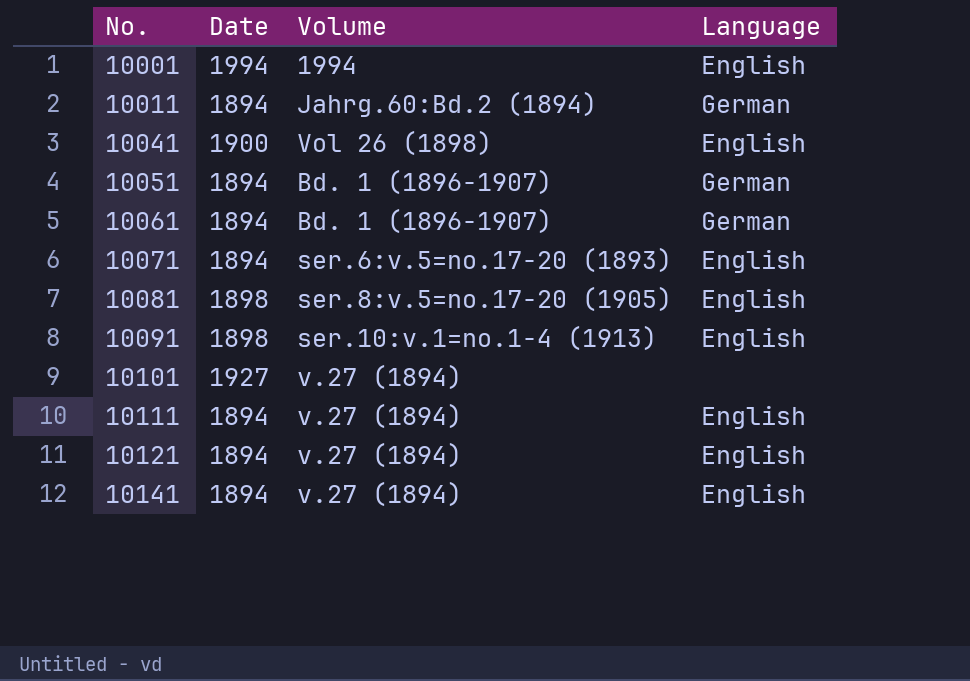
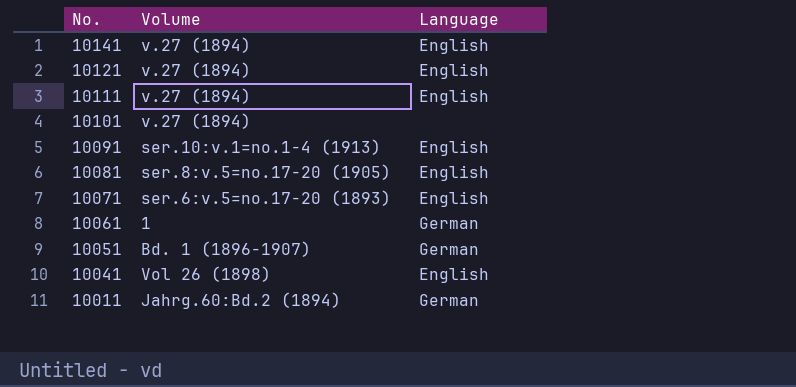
row order: No. ascending -> No. descending
column Date | position: 2 -> none
row 10001: 1994 | 1994 | English -> none
10061 | Volume: Bd. 1 (1896-1907) -> 1

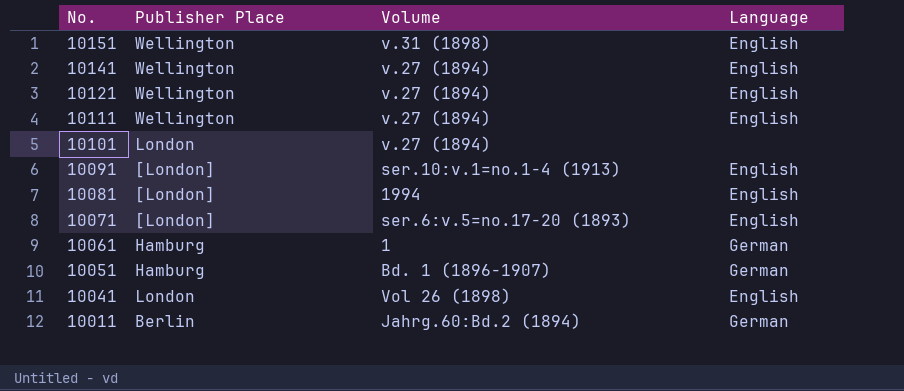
column Publisher Place | position: none -> 2
row 10151: none -> Wellington | v.31 (1898) | English
10081 | Volume: ser.8:v.5=no.17-20 (1905) -> 1994

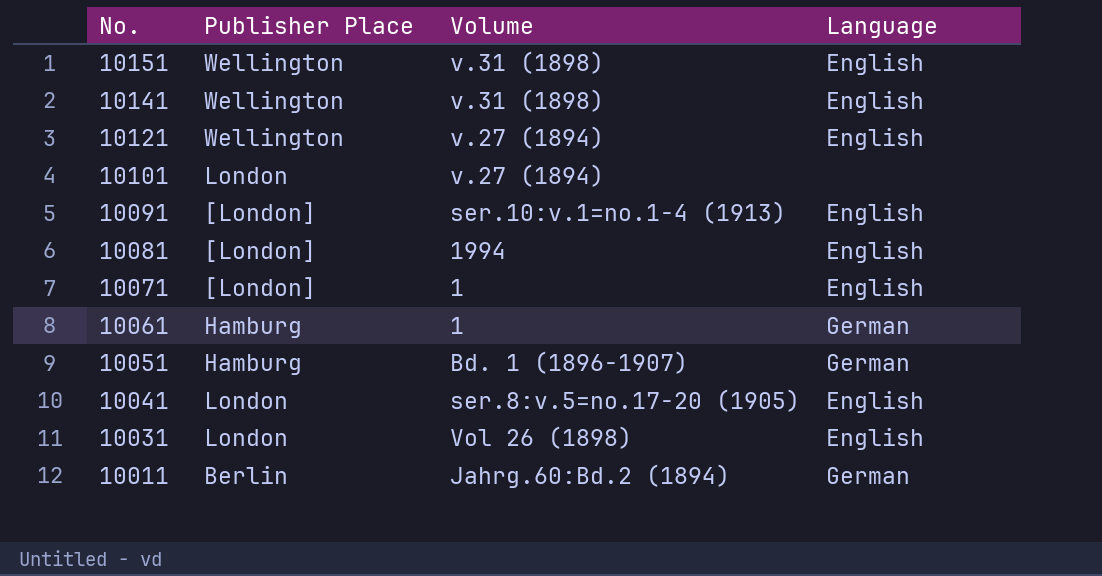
row 10111: Wellington | v.27 (1894) | English -> none
10141 | Volume: v.27 (1894) -> v.31 (1898)
10071 | Volume: ser.6:v.5=no.17-20 (1893) -> 1
10041 | Volume: Vol 26 (1898) -> ser.8:v.5=no.17-20 (1905)
row 10031: none -> London | Vol 26 (1898) | English

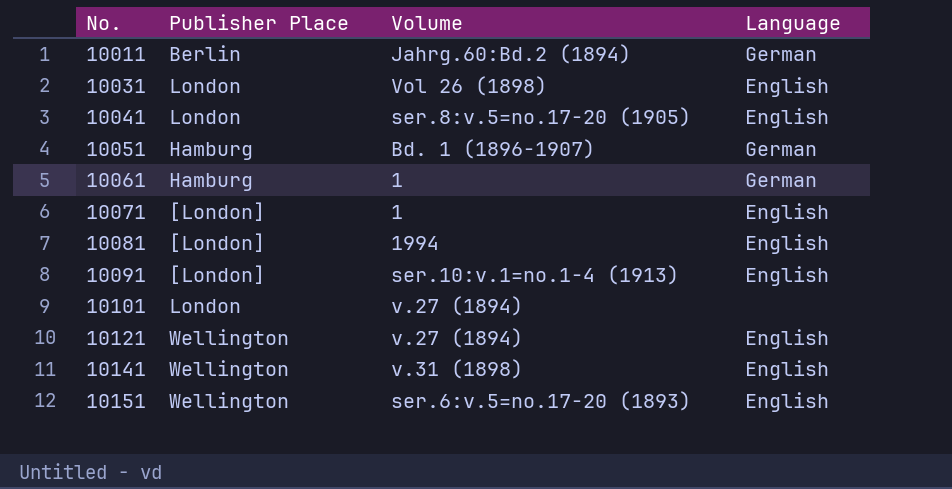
row order: No. descending -> No. ascending
10151 | Volume: v.31 (1898) -> ser.6:v.5=no.17-20 (1893)

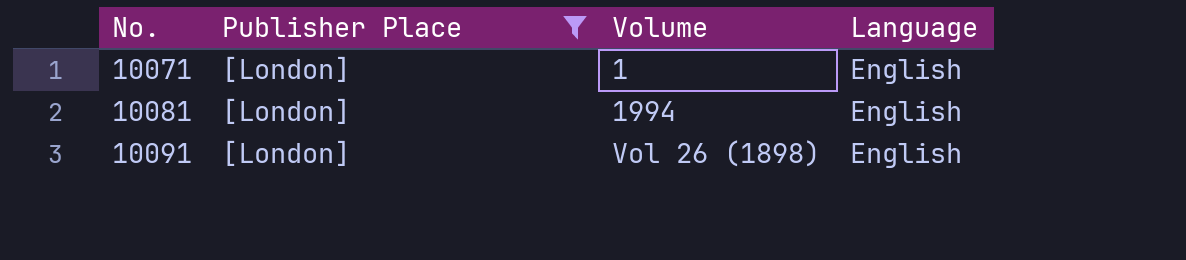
filter: none -> Publisher Place = [London]
10091 | Volume: ser.10:v.1=no.1-4 (1913) -> Vol 26 (1898)

